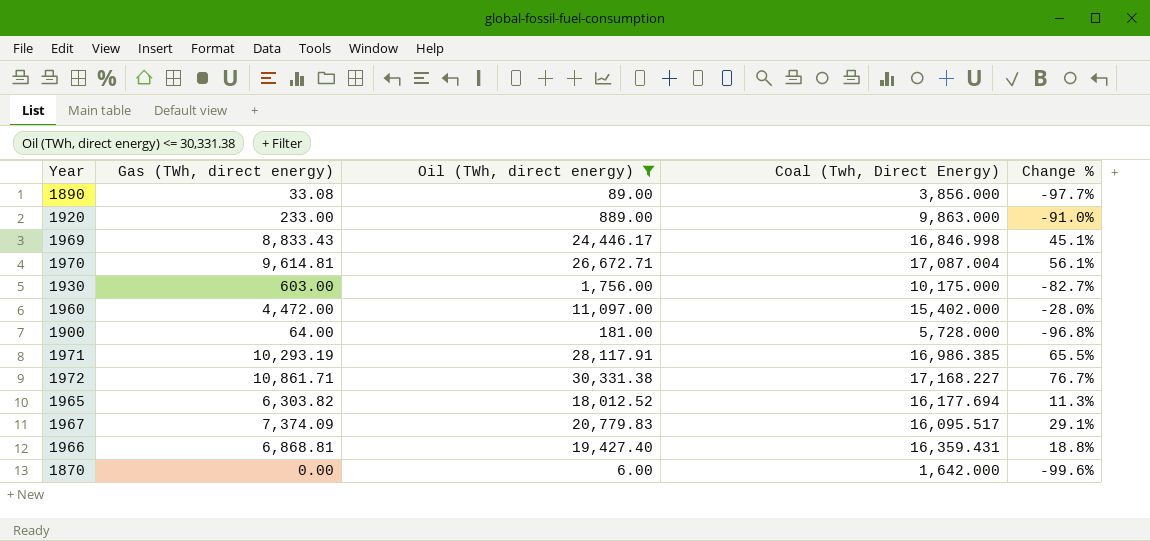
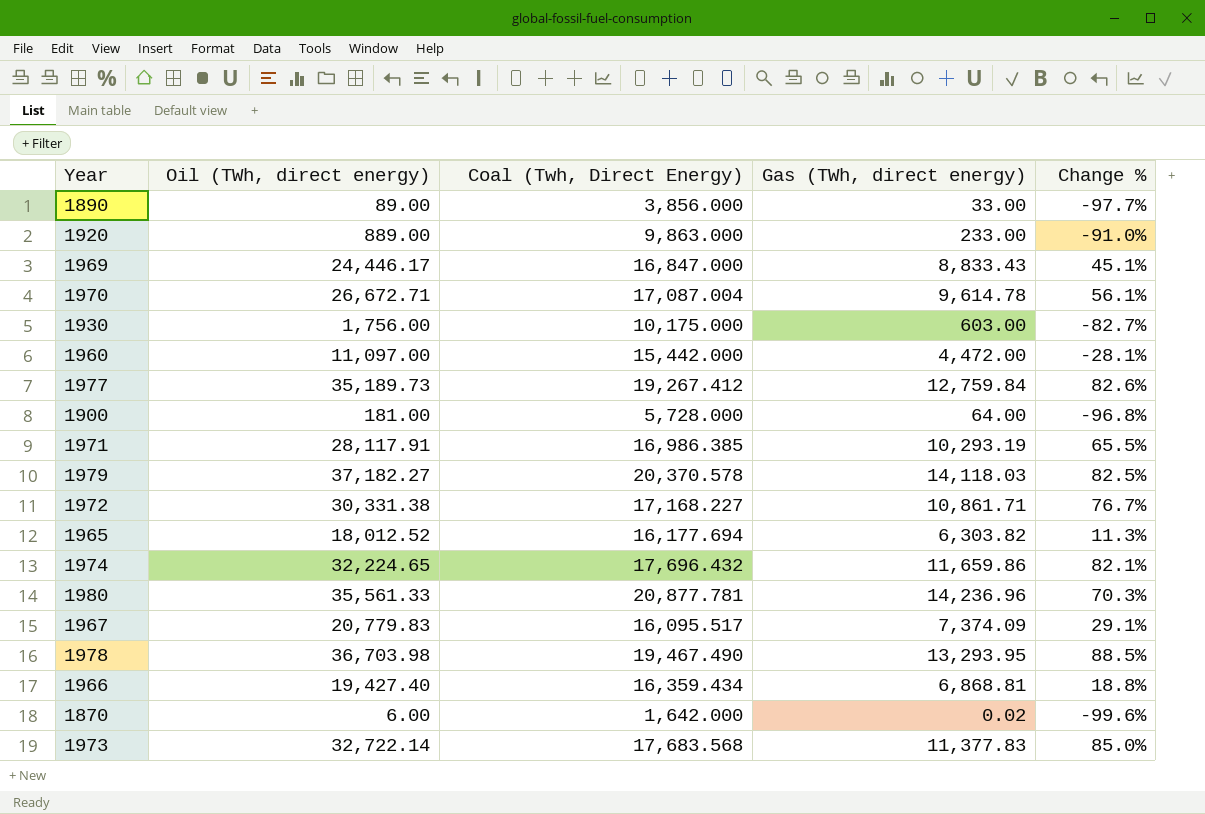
filter: Oil (TWh, direct energy) <= 30,331.38 -> none
column Gas (TWh, direct energy) | position: 2 -> 4
1890 | Gas (TWh, direct energy): 33.08 -> 33.00
1969 | Coal (Twh, Direct Energy): 16,846.998 -> 16,847.000
1970 | Gas (TWh, direct energy): 9,614.81 -> 9,614.78
1960 | Coal (Twh, Direct Energy): 15,402.000 -> 15,442.000
1960 | Change %: -28.0% -> -28.1%
1966 | Coal (Twh, Direct Energy): 16,359.431 -> 16,359.434
1870 | Gas (TWh, direct energy): 0.00 -> 0.02

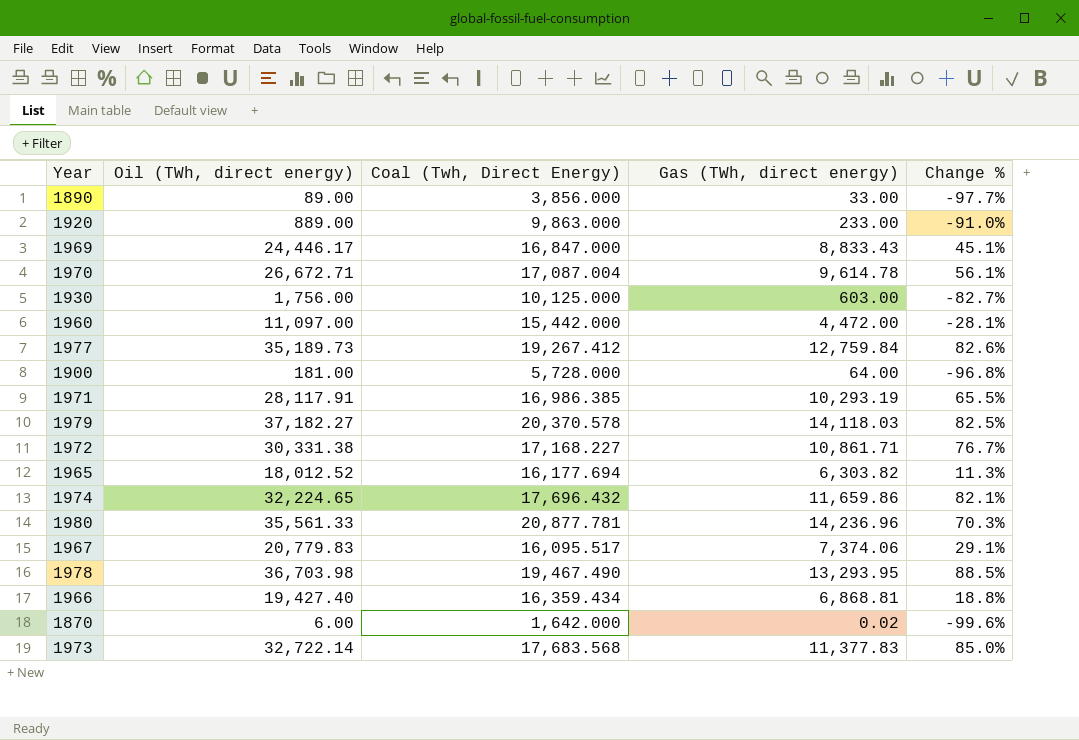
1930 | Coal (Twh, Direct Energy): 10,175.000 -> 10,125.000
1967 | Gas (TWh, direct energy): 7,374.09 -> 7,374.06

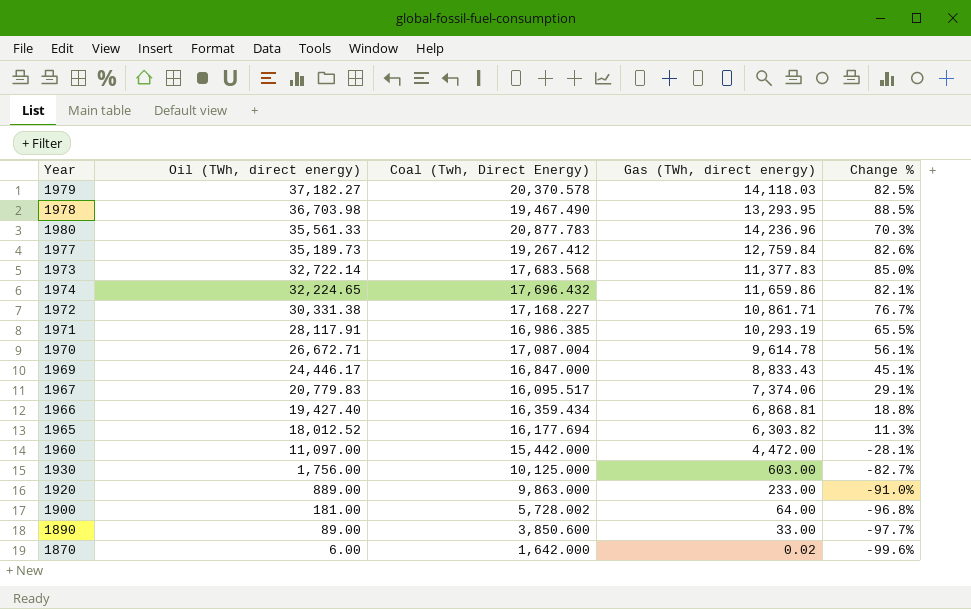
row order: none -> Oil (TWh, direct energy) descending
1980 | Coal (Twh, Direct Energy): 20,877.781 -> 20,877.783
1900 | Coal (Twh, Direct Energy): 5,728.000 -> 5,728.002
1890 | Coal (Twh, Direct Energy): 3,856.000 -> 3,850.600

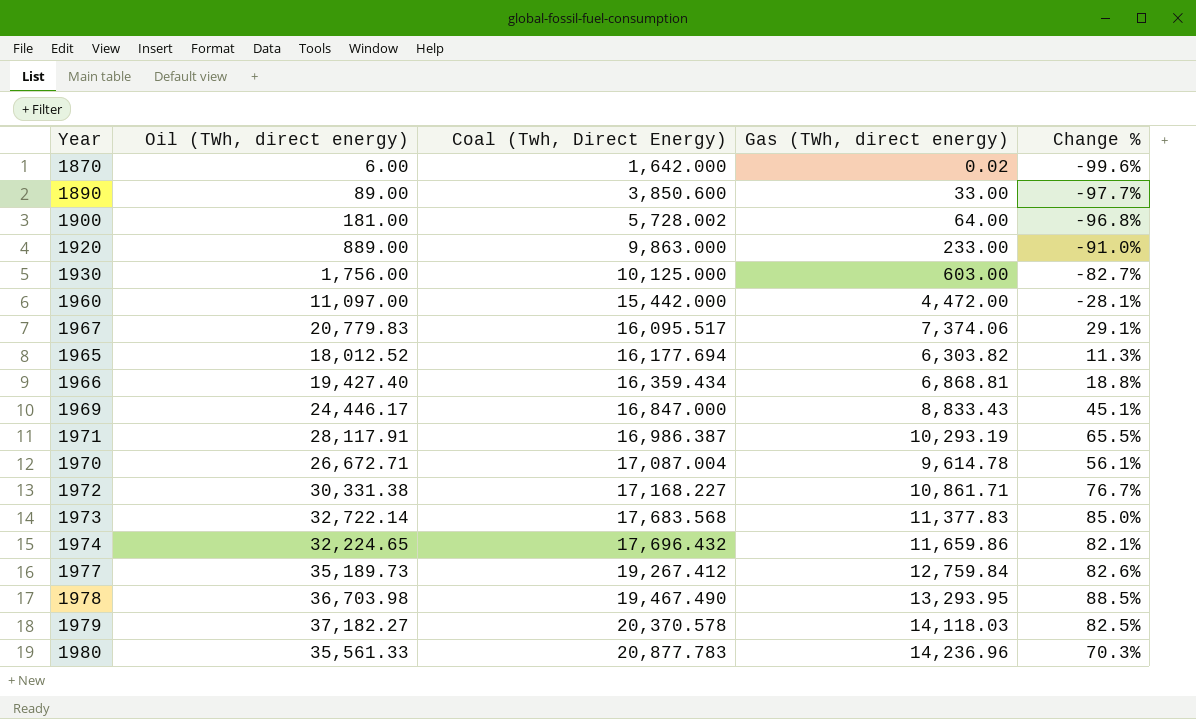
row order: Oil (TWh, direct energy) descending -> Coal (Twh, Direct Energy) ascending
1971 | Coal (Twh, Direct Energy): 16,986.385 -> 16,986.387

